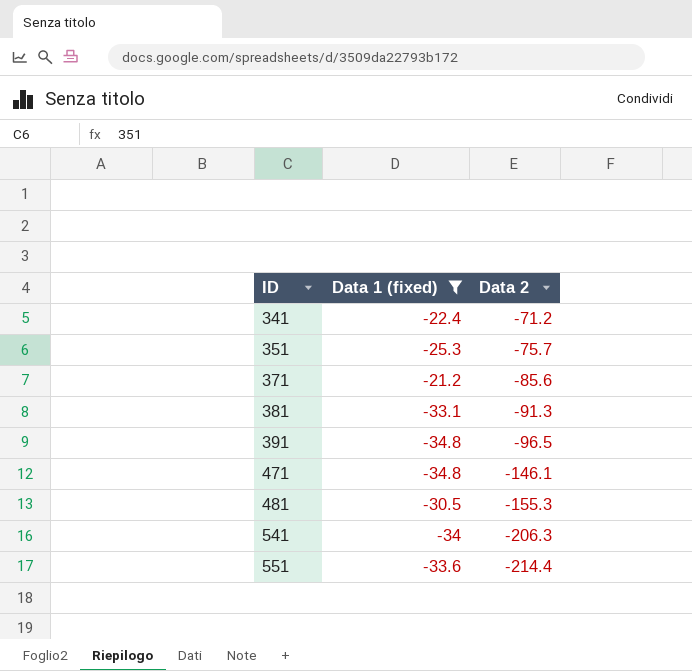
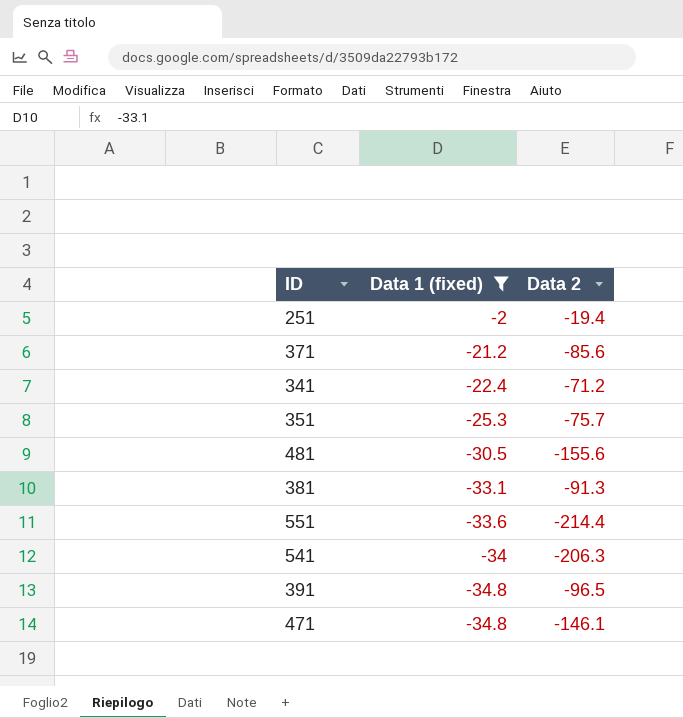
row order: ID ascending -> Data 1 (fixed) descending
row 251: none -> -2 | -19.4
481 | Data 2: -155.3 -> -155.6

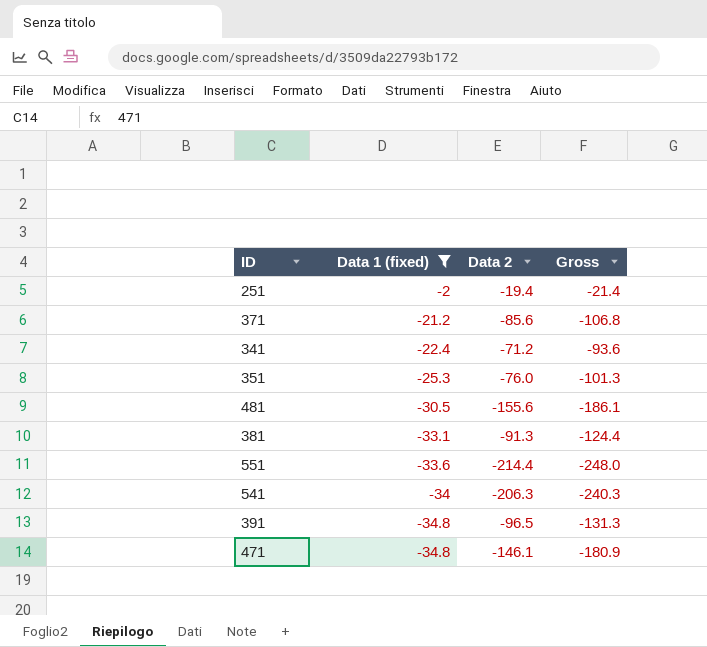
column Gross | formula: none -> [Data 1 (fixed)] + [Data 2]
351 | Data 2: -75.7 -> -76.0

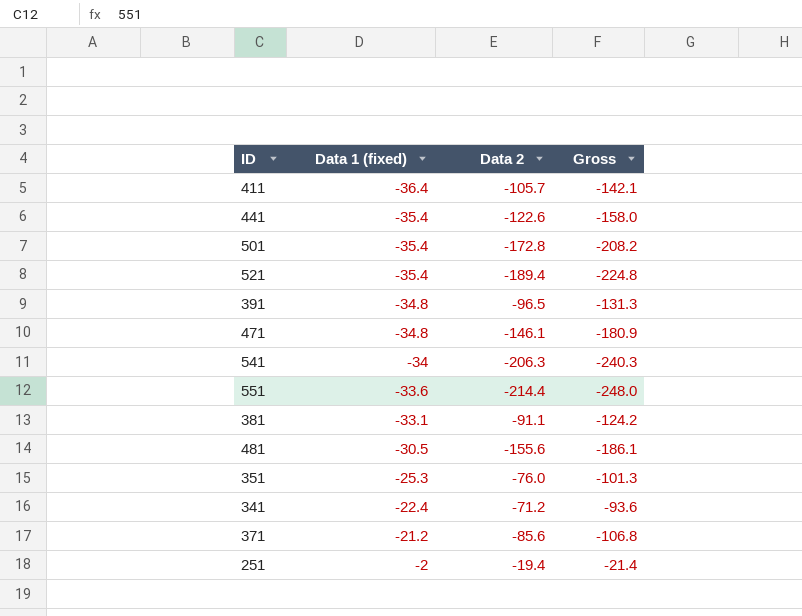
filter: Data 1 (fixed) >= -34.8 -> none
row order: Data 1 (fixed) descending -> Data 1 (fixed) ascending
381 | Data 2: -91.3 -> -91.1
381 | Gross: -124.4 -> -124.2

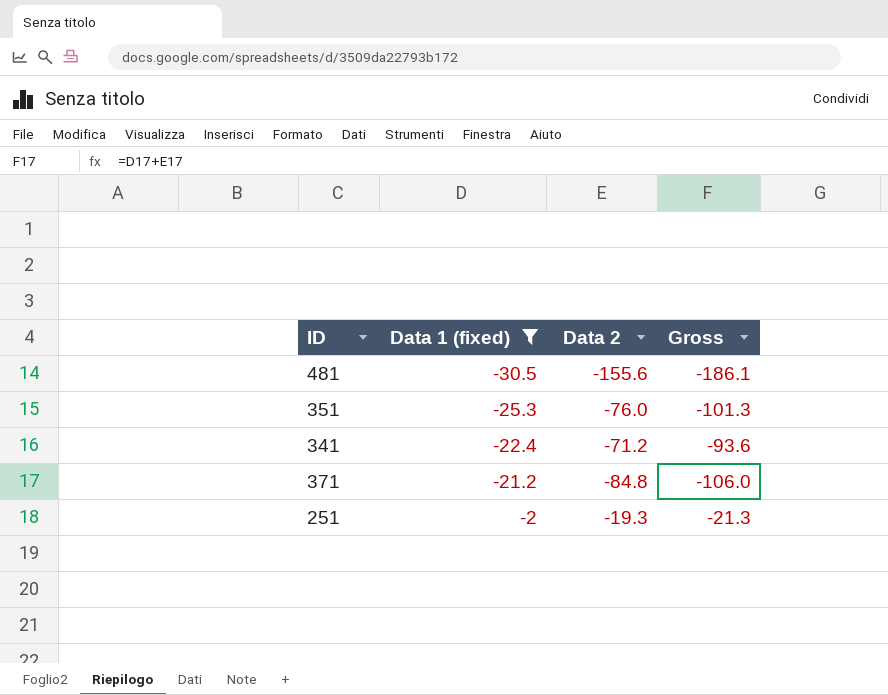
filter: none -> Data 1 (fixed) >= -30.5
371 | Data 2: -85.6 -> -84.8
371 | Gross: -106.8 -> -106.0
251 | Data 2: -19.4 -> -19.3
251 | Gross: -21.4 -> -21.3

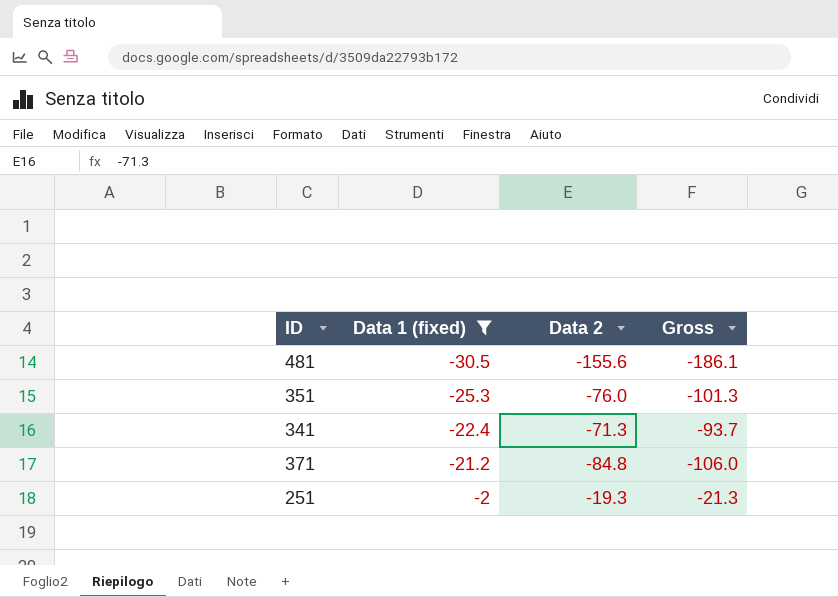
341 | Data 2: -71.2 -> -71.3
341 | Gross: -93.6 -> -93.7

